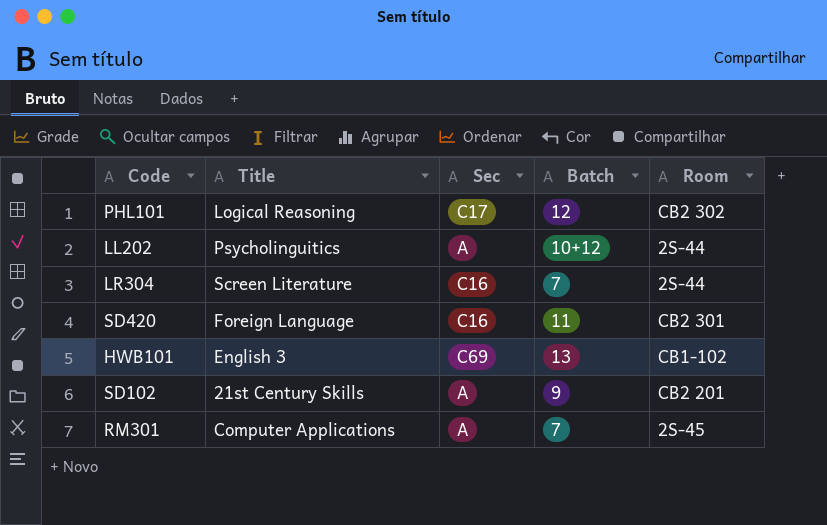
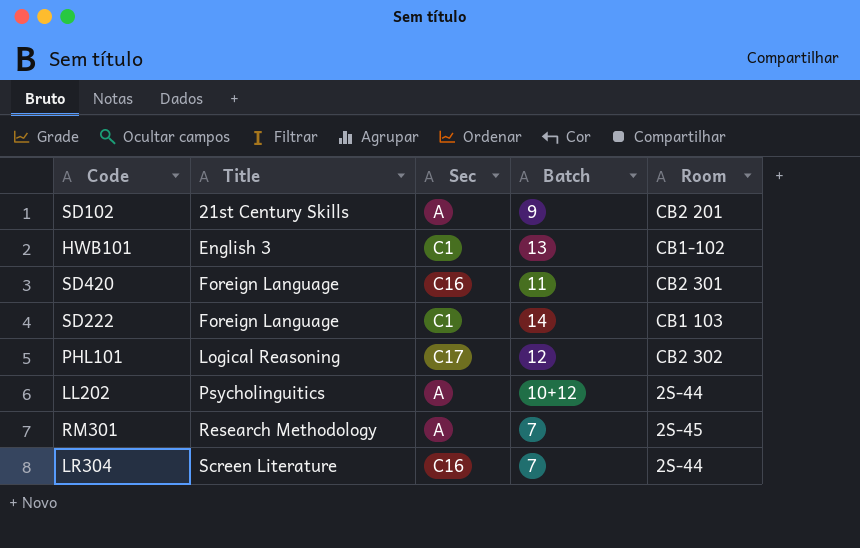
row order: none -> Title ascending
HWB101 | Sec: C69 -> C1
row SD222: none -> Foreign Language | C1 | 14 | CB1 103
RM301 | Title: Computer Applications -> Research Methodology

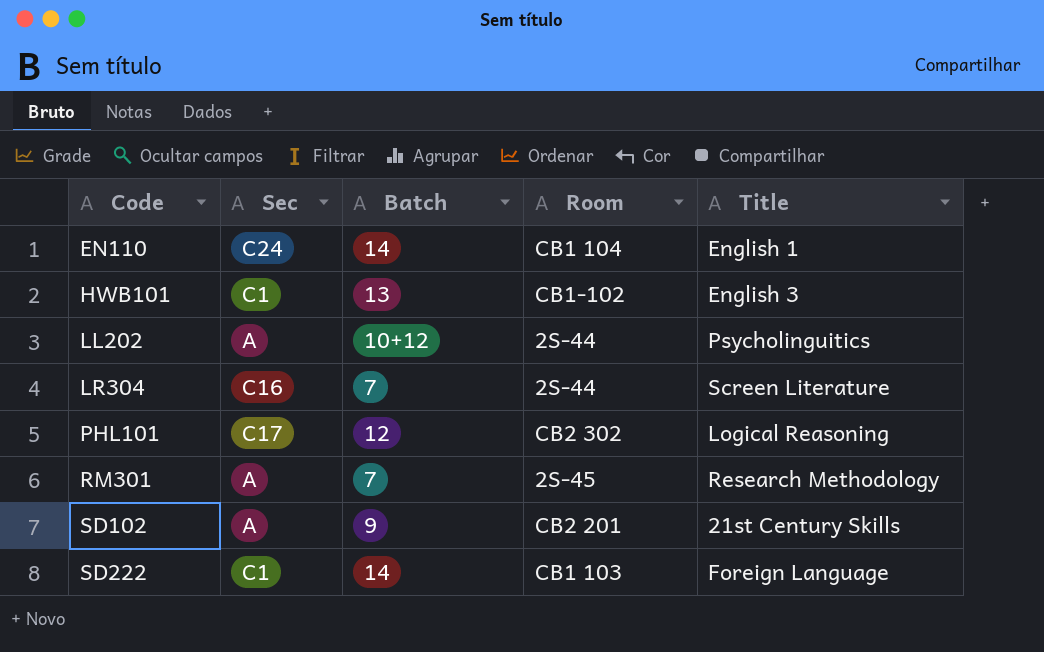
row order: Title ascending -> Code ascending
column Title | position: 2 -> 5
row SD420: Foreign Language | C16 | 11 | CB2 301 -> none
row EN110: none -> C24 | 14 | CB1 104 | English 1

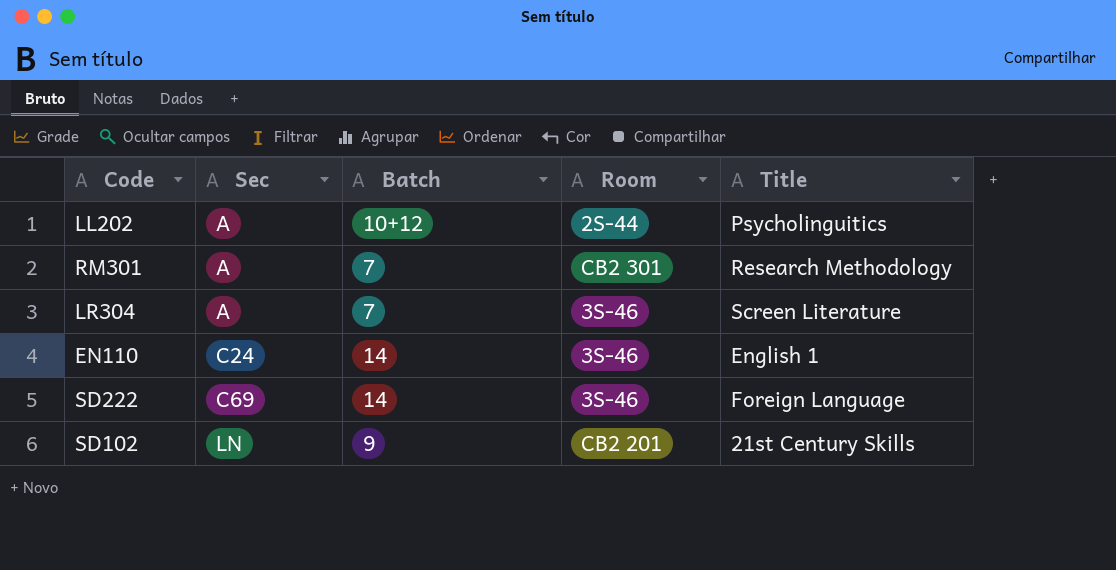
row order: Code ascending -> Sec ascending
row HWB101: C1 | 13 | CB1-102 | English 3 -> none
row PHL101: C17 | 12 | CB2 302 | Logical Reasoning -> none
RM301 | Room: 2S-45 -> CB2 301
LR304 | Sec: C16 -> A
LR304 | Room: 2S-44 -> 3S-46
EN110 | Room: CB1 104 -> 3S-46
SD222 | Sec: C1 -> C69
SD222 | Room: CB1 103 -> 3S-46
SD102 | Sec: A -> LN

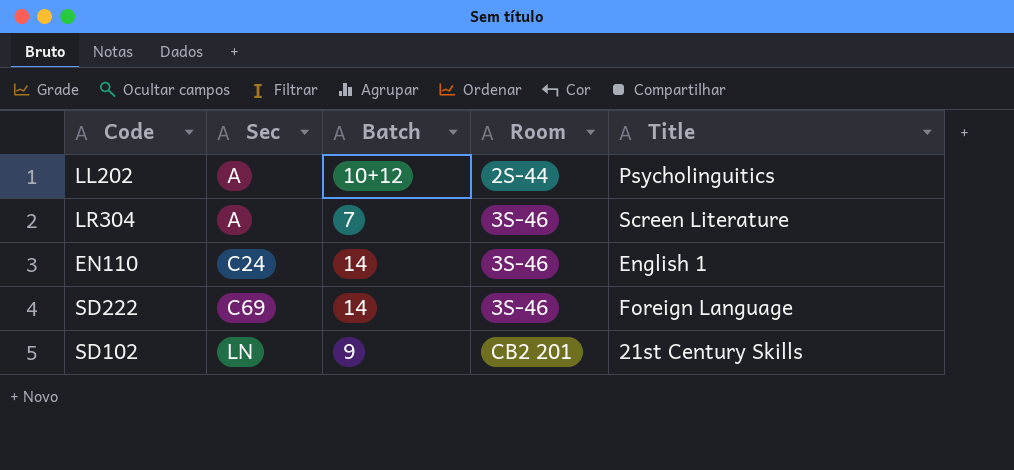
row RM301: A | 7 | CB2 301 | Research Methodology -> none

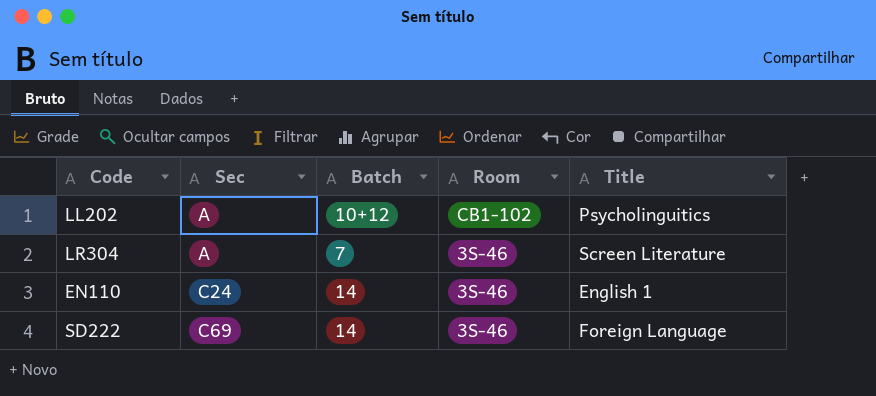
row SD102: LN | 9 | CB2 201 | 21st Century Skills -> none
LL202 | Room: 2S-44 -> CB1-102

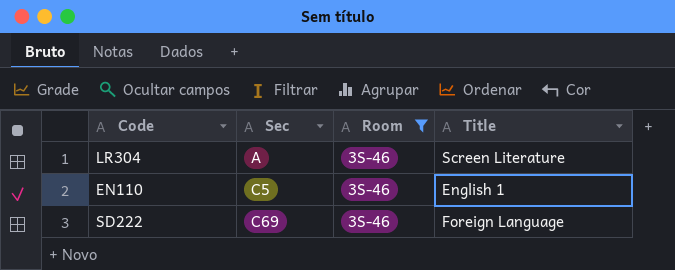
filter: none -> Room = 3S-46
column Batch | position: 3 -> none
EN110 | Sec: C24 -> C5

